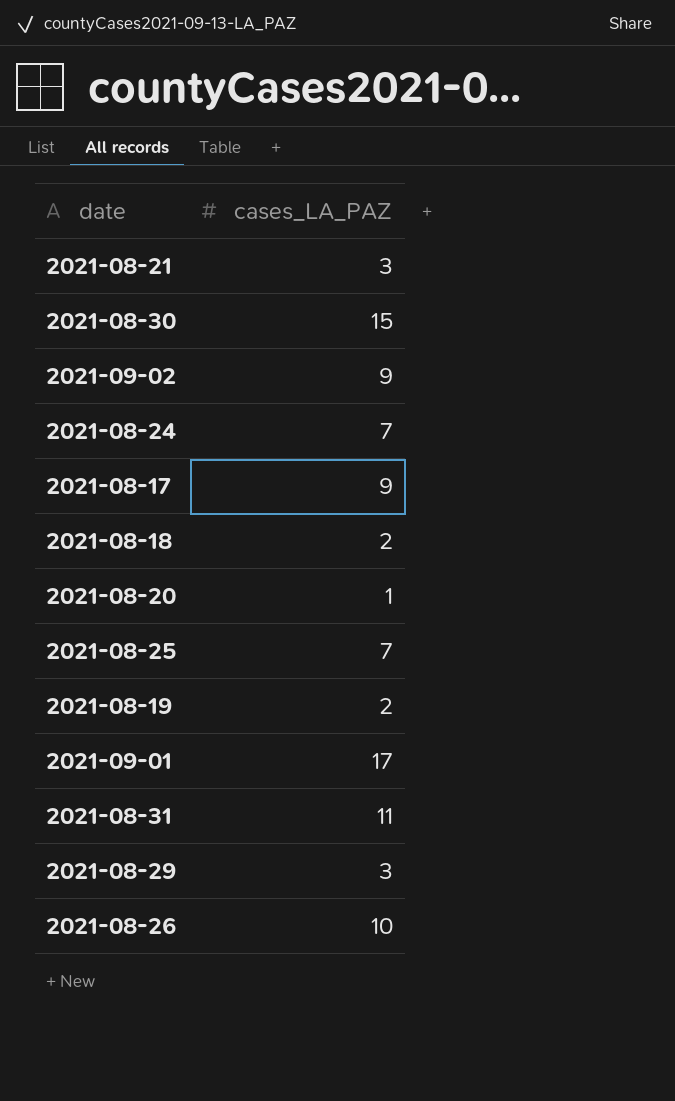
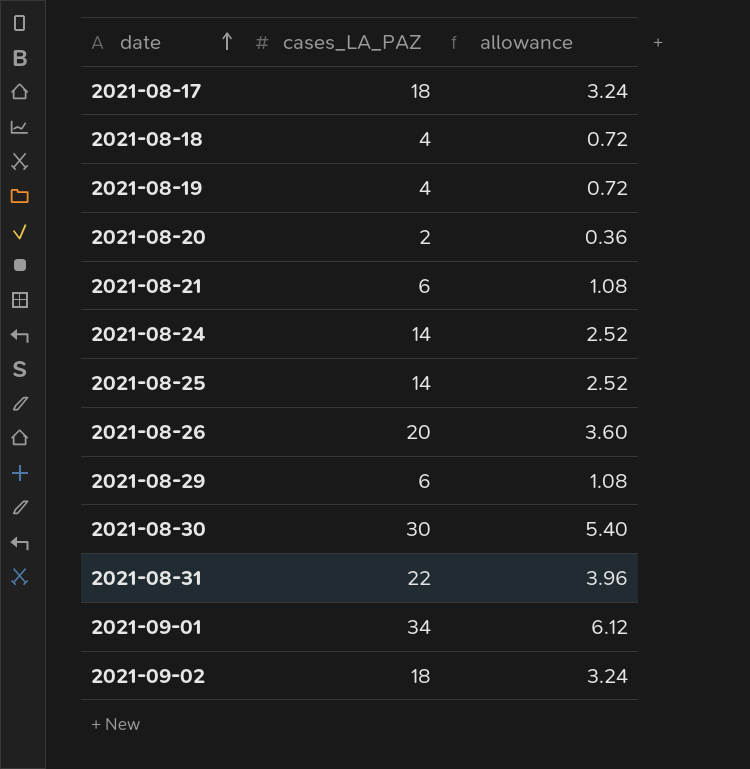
row order: none -> date ascending
column allowance | formula: none -> [cases_LA_PAZ] * 0.18
2021-08-17 | cases_LA_PAZ: 9 -> 18
2021-08-18 | cases_LA_PAZ: 2 -> 4
2021-08-19 | cases_LA_PAZ: 2 -> 4
2021-08-20 | cases_LA_PAZ: 1 -> 2
2021-08-21 | cases_LA_PAZ: 3 -> 6
2021-08-24 | cases_LA_PAZ: 7 -> 14
2021-08-25 | cases_LA_PAZ: 7 -> 14
2021-08-26 | cases_LA_PAZ: 10 -> 20
2021-08-29 | cases_LA_PAZ: 3 -> 6
2021-08-30 | cases_LA_PAZ: 15 -> 30
2021-08-31 | cases_LA_PAZ: 11 -> 22
2021-09-01 | cases_LA_PAZ: 17 -> 34
2021-09-02 | cases_LA_PAZ: 9 -> 18

